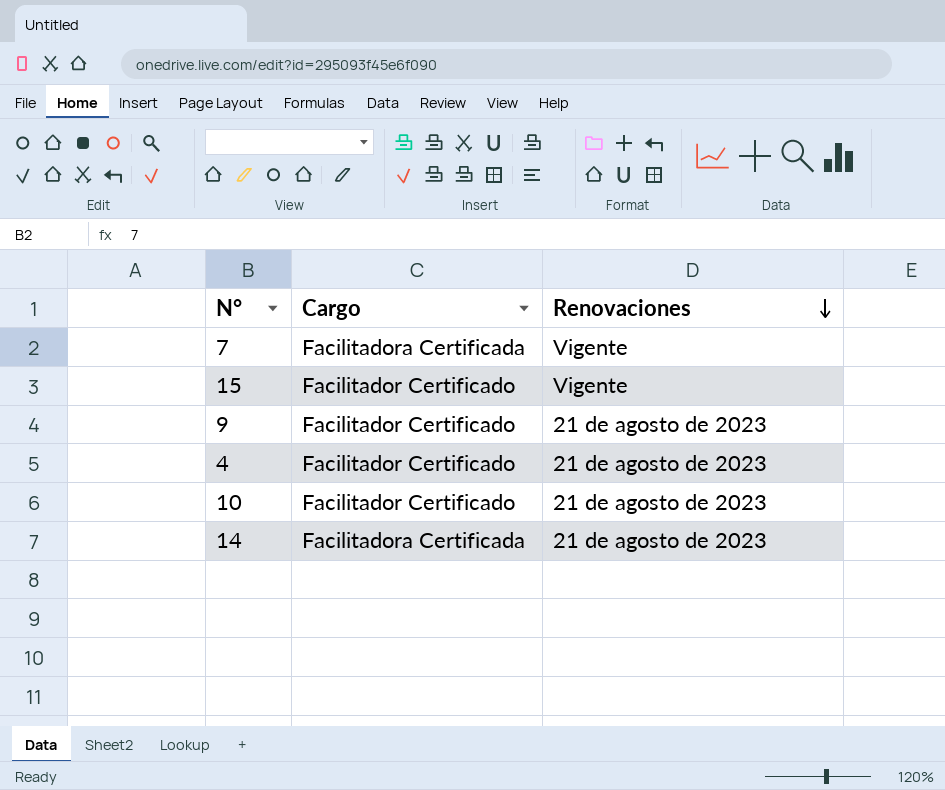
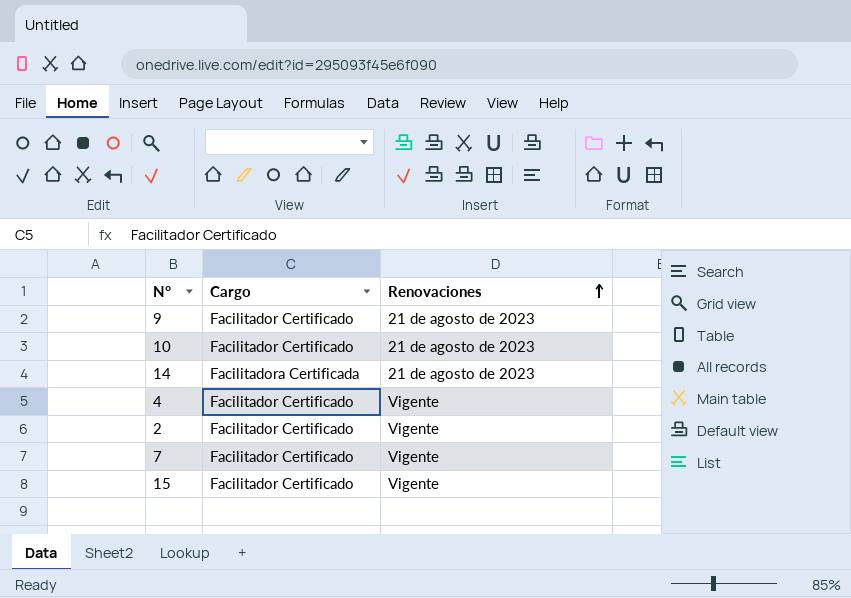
row order: Renovaciones descending -> Renovaciones ascending
4 | Renovaciones: 21 de agosto de 2023 -> Vigente
row 2: none -> Facilitador Certificado | Vigente
7 | Cargo: Facilitadora Certificada -> Facilitador Certificado

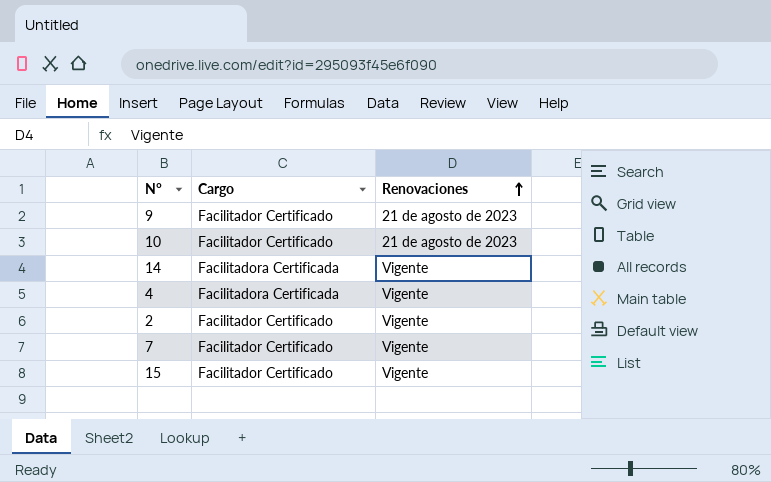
14 | Renovaciones: 21 de agosto de 2023 -> Vigente
4 | Cargo: Facilitador Certificado -> Facilitadora Certificada

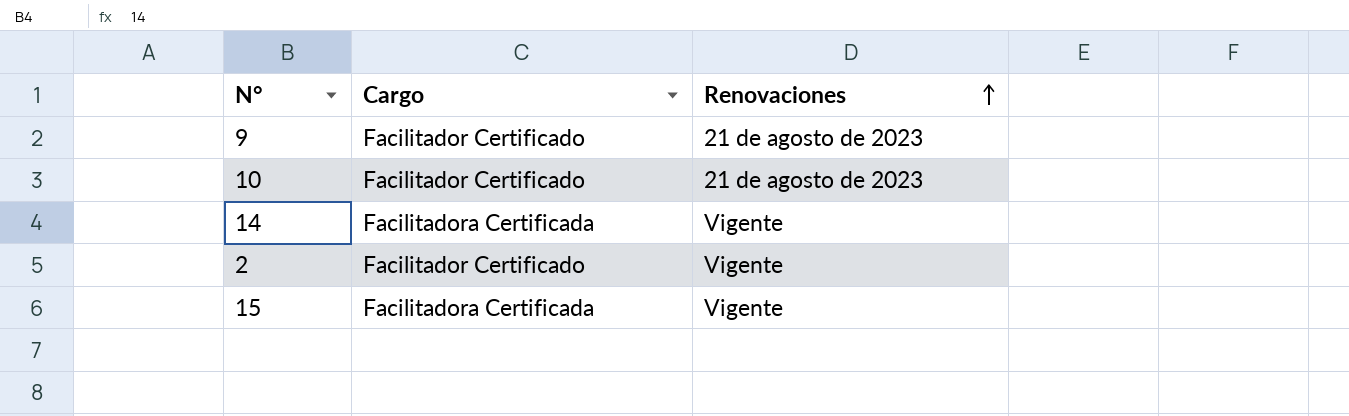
row 4: Facilitadora Certificada | Vigente -> none
row 7: Facilitador Certificado | Vigente -> none
15 | Cargo: Facilitador Certificado -> Facilitadora Certificada

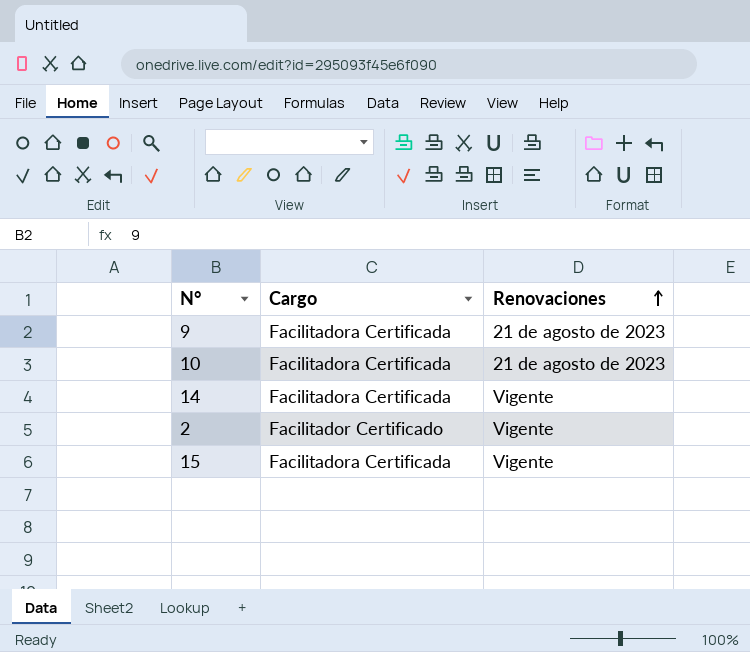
9 | Cargo: Facilitador Certificado -> Facilitadora Certificada
10 | Cargo: Facilitador Certificado -> Facilitadora Certificada

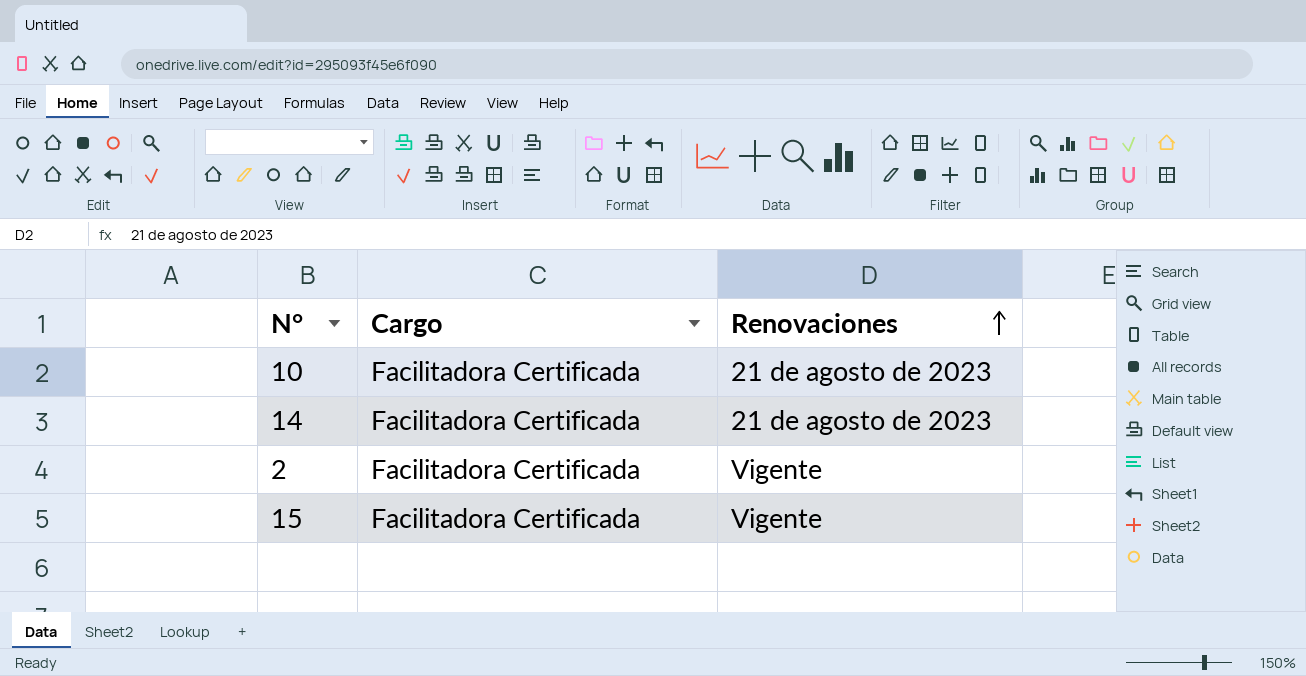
row 9: Facilitadora Certificada | 21 de agosto de 2023 -> none
14 | Renovaciones: Vigente -> 21 de agosto de 2023
2 | Cargo: Facilitador Certificado -> Facilitadora Certificada

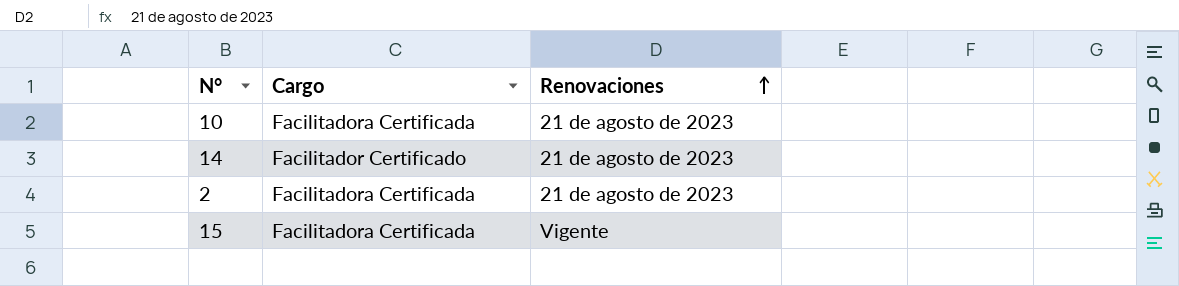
14 | Cargo: Facilitadora Certificada -> Facilitador Certificado
2 | Renovaciones: Vigente -> 21 de agosto de 2023

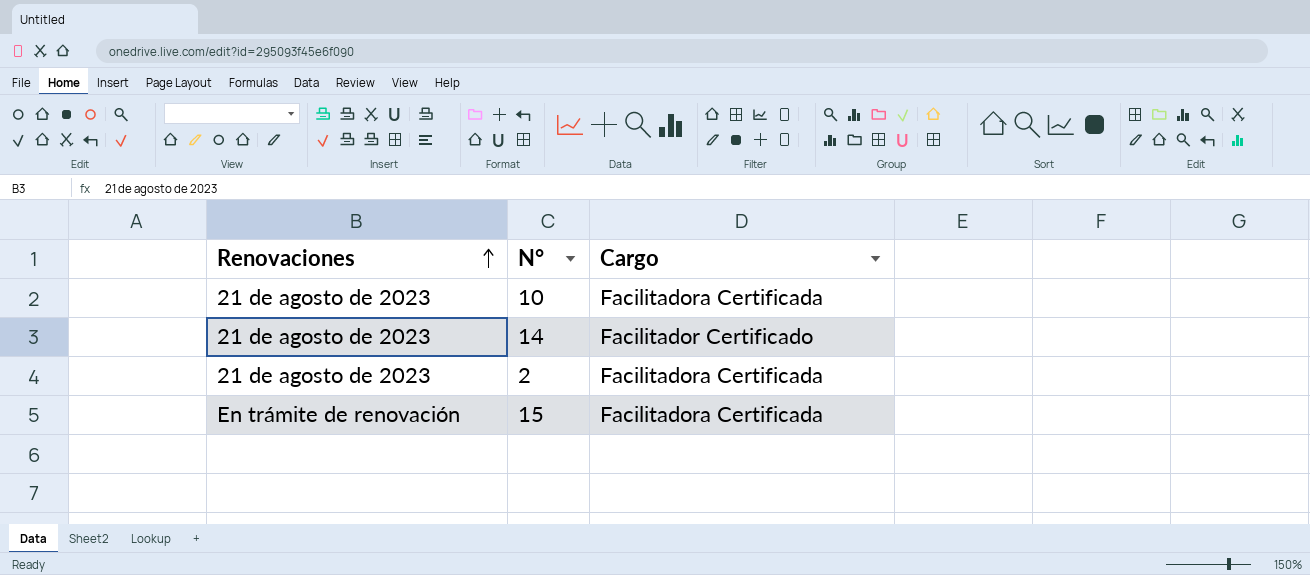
column Renovaciones | position: 3 -> 1
15 | Renovaciones: Vigente -> En trámite de renovación

